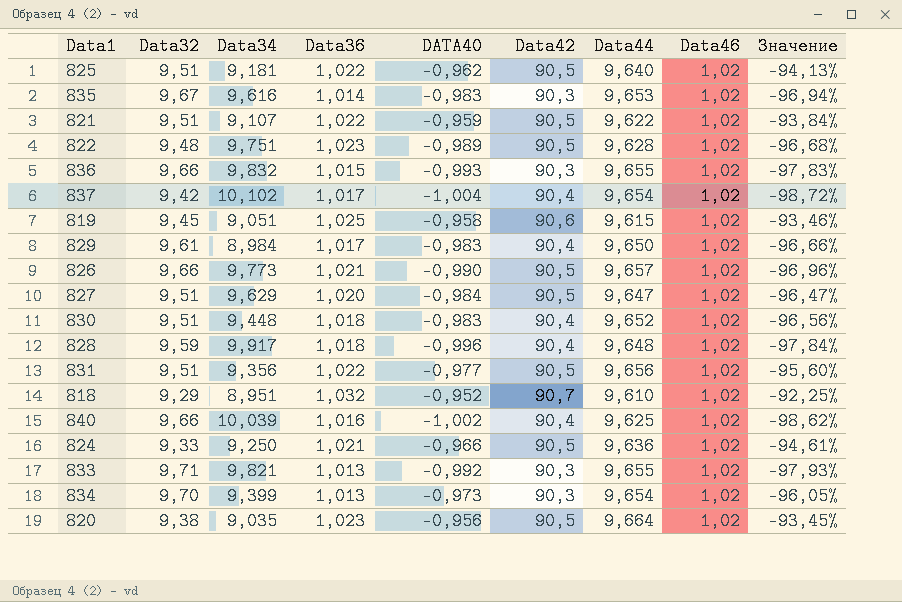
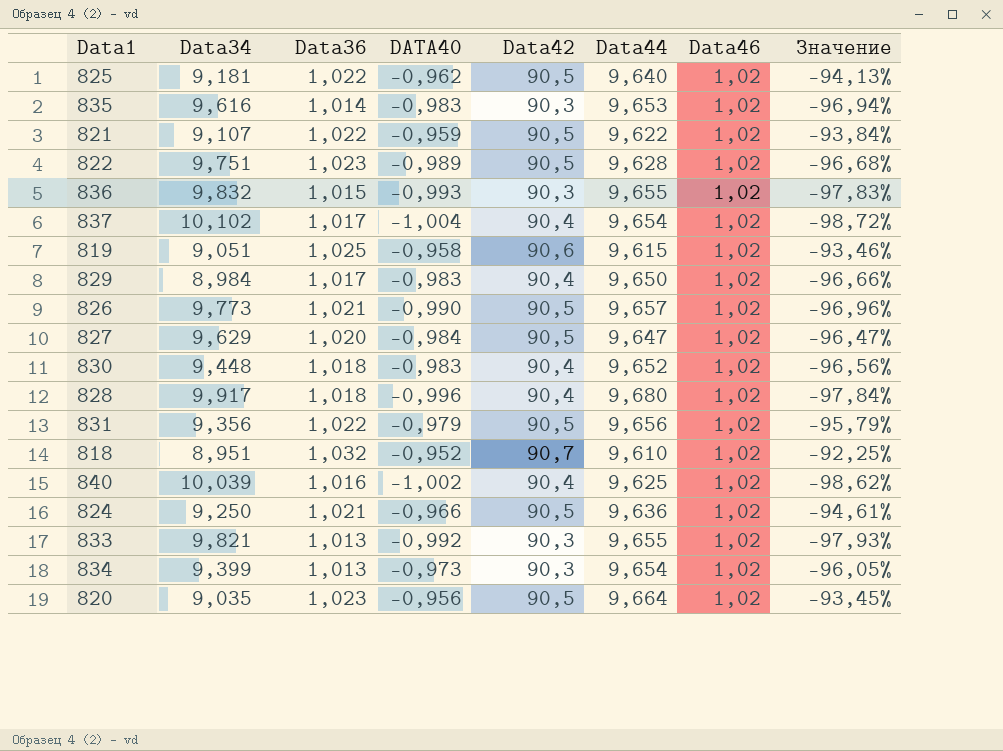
column Data32 | position: 2 -> none
828 | Data44: 9,648 -> 9,680
831 | DATA40: -0,977 -> -0,979
831 | Значение: -95,60% -> -95,79%

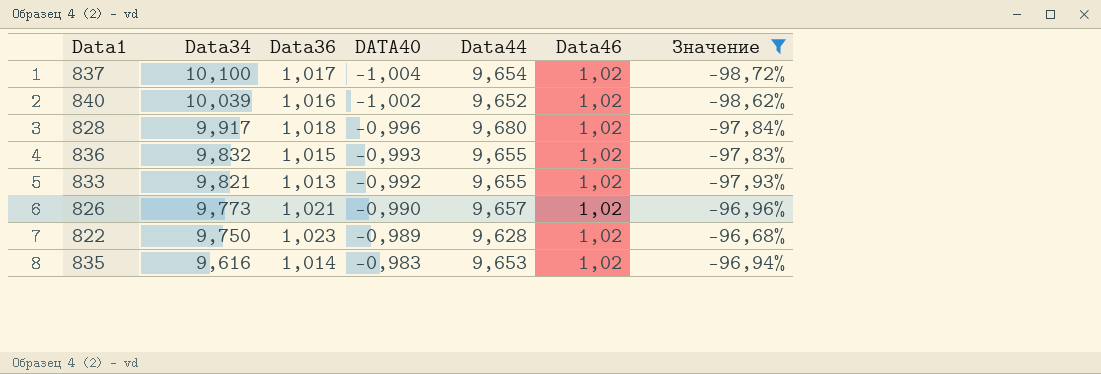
filter: none -> Значение <= -96,68%
row order: none -> Data34 descending
column Data42 | position: 5 -> none
837 | Data34: 10,102 -> 10,100
840 | Data44: 9,625 -> 9,652
822 | Data34: 9,751 -> 9,750

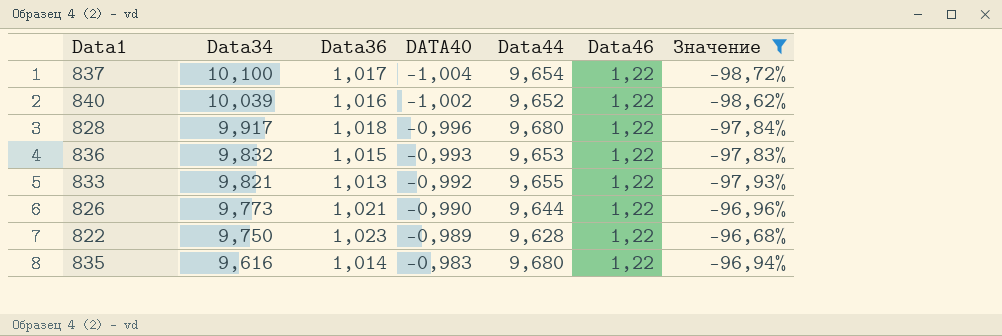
837 | Data46: 1,02 -> 1,22
840 | Data46: 1,02 -> 1,22
828 | Data46: 1,02 -> 1,22
836 | Data44: 9,655 -> 9,653
836 | Data46: 1,02 -> 1,22
833 | Data46: 1,02 -> 1,22
826 | Data44: 9,657 -> 9,644
826 | Data46: 1,02 -> 1,22
822 | Data46: 1,02 -> 1,22
835 | Data44: 9,653 -> 9,680
835 | Data46: 1,02 -> 1,22

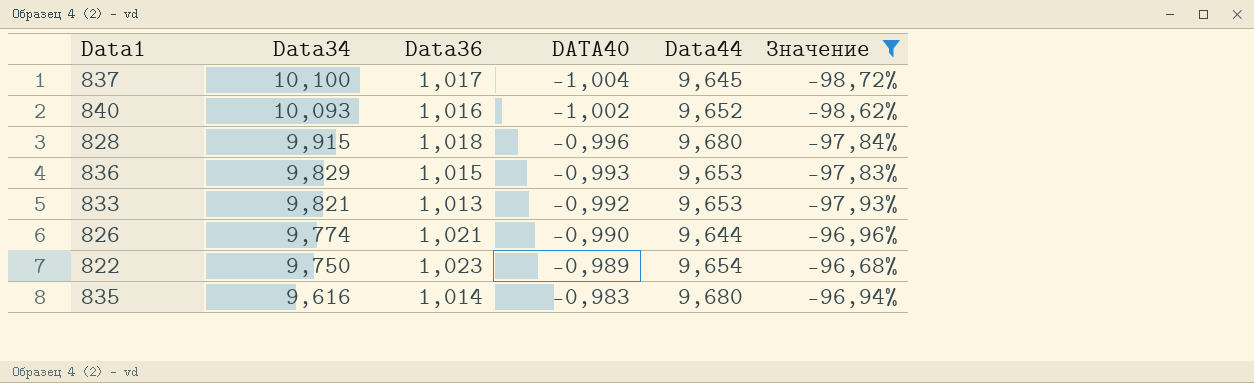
column Data46 | position: 6 -> none
837 | Data44: 9,654 -> 9,645
840 | Data34: 10,039 -> 10,093
828 | Data34: 9,917 -> 9,915
836 | Data34: 9,832 -> 9,829
833 | Data44: 9,655 -> 9,653
826 | Data34: 9,773 -> 9,774
822 | Data44: 9,628 -> 9,654

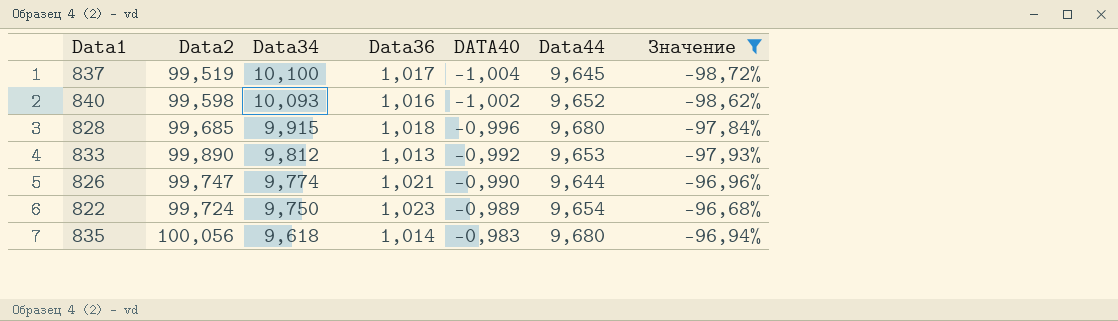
column Data2 | position: none -> 2
row 836: 9,829 | 1,015 | -0,993 | 9,653 | -97,83% -> none
833 | Data34: 9,821 -> 9,812
835 | Data34: 9,616 -> 9,618

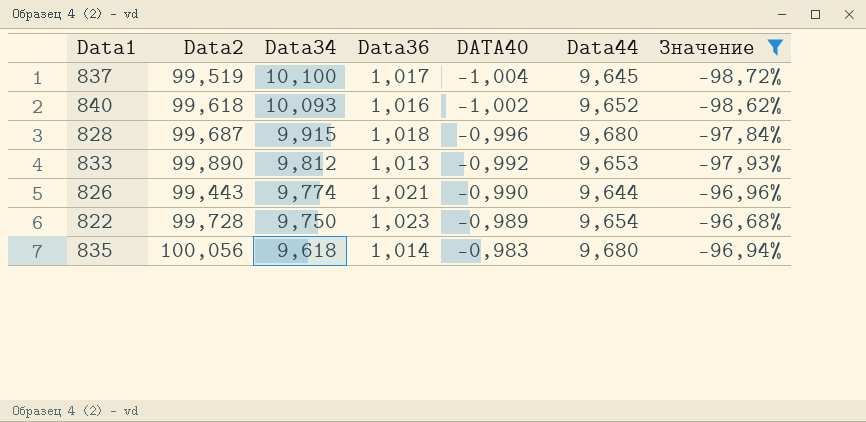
840 | Data2: 99,598 -> 99,618
828 | Data2: 99,685 -> 99,687
826 | Data2: 99,747 -> 99,443
822 | Data2: 99,724 -> 99,728

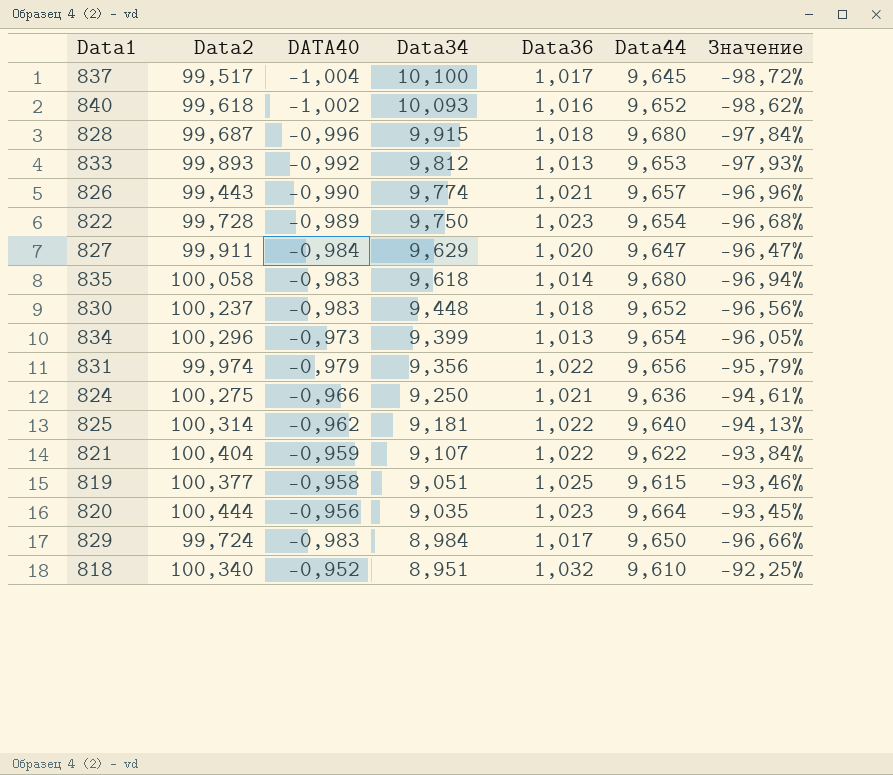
filter: Значение <= -96,68% -> none
column DATA40 | position: 5 -> 3
837 | Data2: 99,519 -> 99,517
833 | Data2: 99,890 -> 99,893
826 | Data44: 9,644 -> 9,657
835 | Data2: 100,056 -> 100,058

